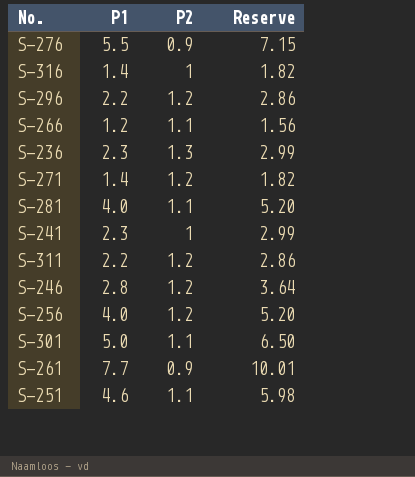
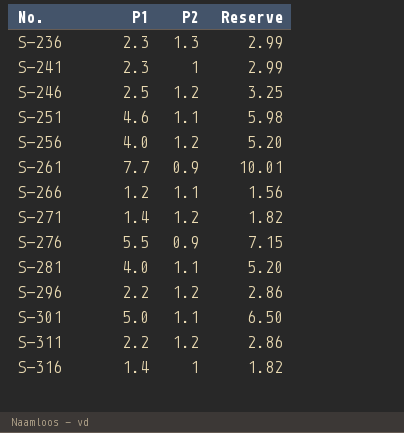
row order: none -> No. ascending
S-246 | P1: 2.8 -> 2.5
S-246 | Reserve: 3.64 -> 3.25

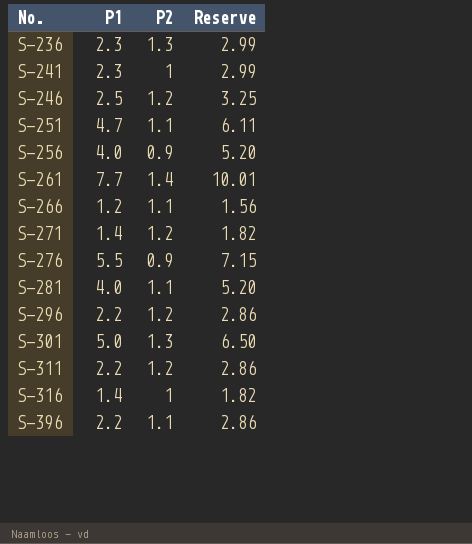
S-251 | P1: 4.6 -> 4.7
S-251 | Reserve: 5.98 -> 6.11
S-256 | P2: 1.2 -> 0.9
S-261 | P2: 0.9 -> 1.4
S-301 | P2: 1.1 -> 1.3
row S-396: none -> 2.2 | 1.1 | 2.86

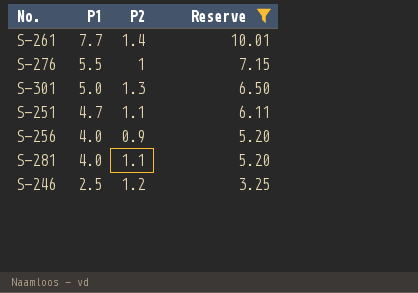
filter: none -> Reserve >= 3.25
row order: No. ascending -> P1 descending
S-276 | P2: 0.9 -> 1

